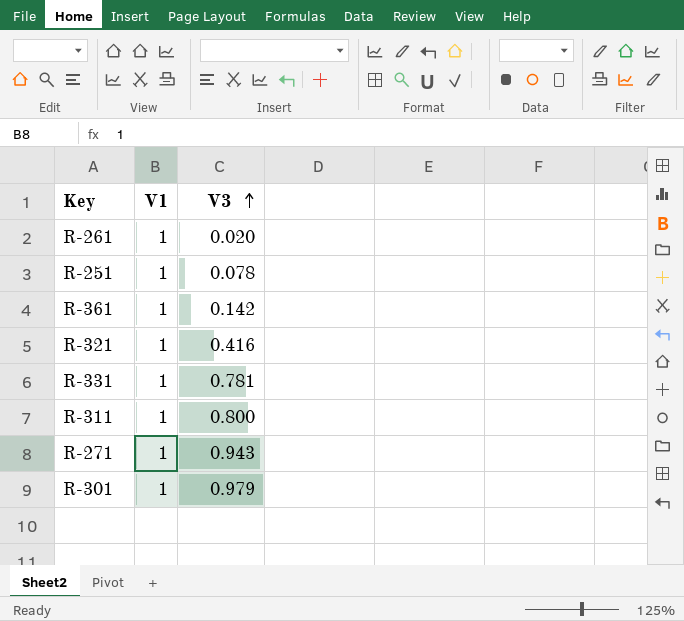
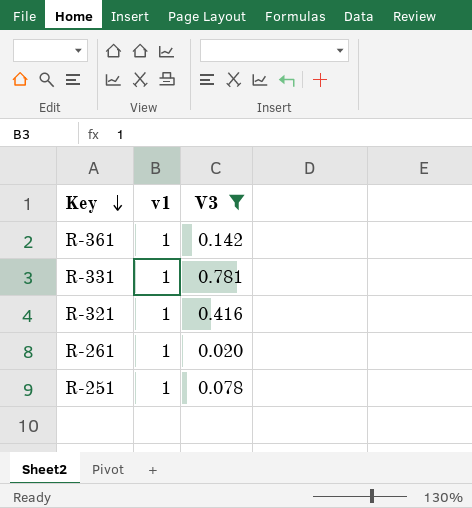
filter: none -> V3 <= 0.781
row order: V3 ascending -> Key descending
column name: V1 -> v1

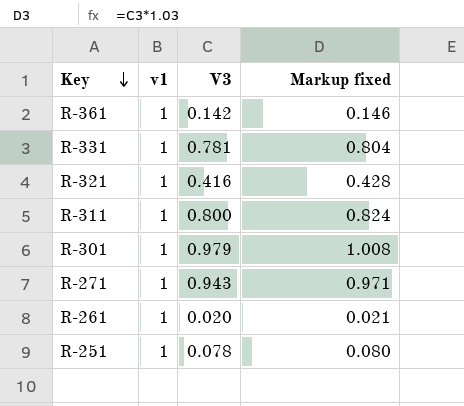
filter: V3 <= 0.781 -> none
column Markup fixed | formula: none -> [V3] * 1.03

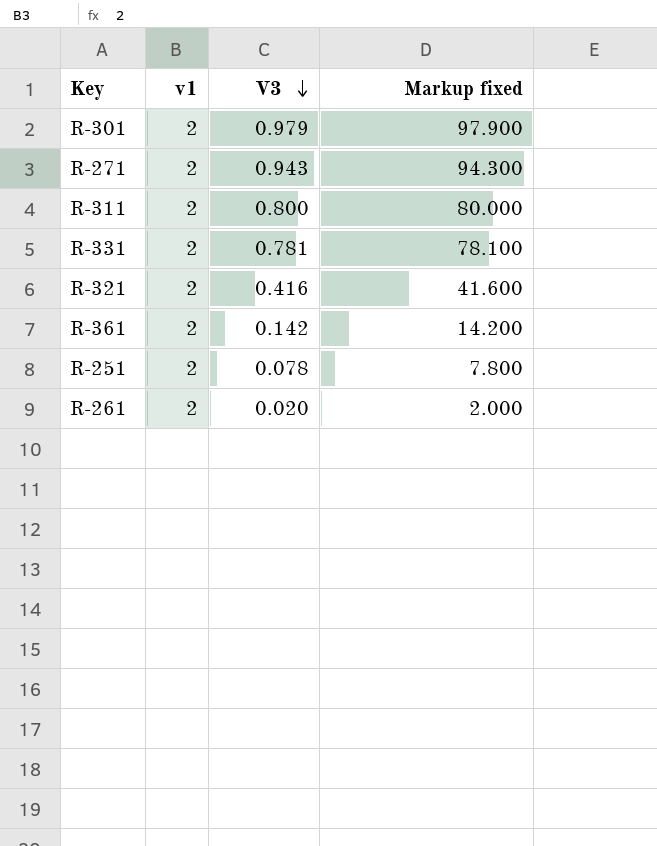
row order: Key descending -> V3 descending
column Markup fixed | formula: [V3] * 1.03 -> [V3] * 100
R-301 | v1: 1 -> 2
R-271 | v1: 1 -> 2
R-311 | v1: 1 -> 2
R-331 | v1: 1 -> 2
R-321 | v1: 1 -> 2
R-361 | v1: 1 -> 2
R-251 | v1: 1 -> 2
R-261 | v1: 1 -> 2

